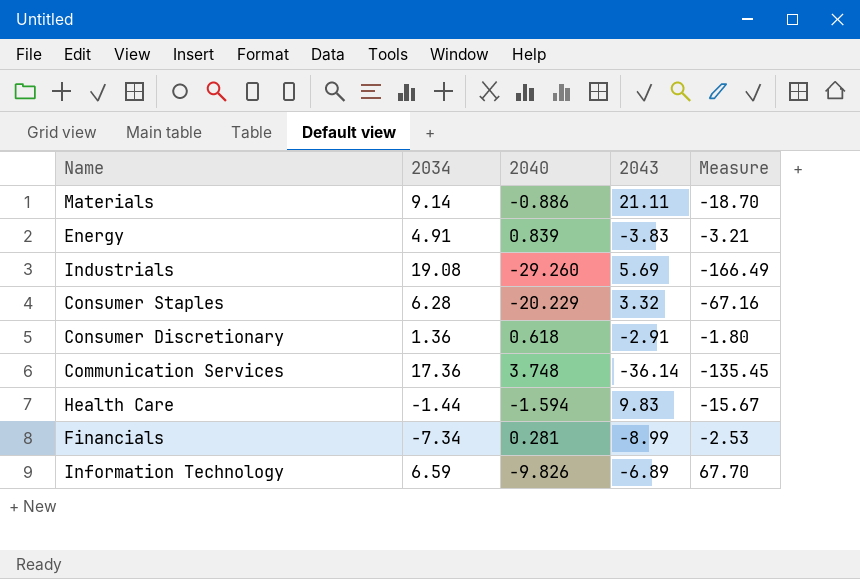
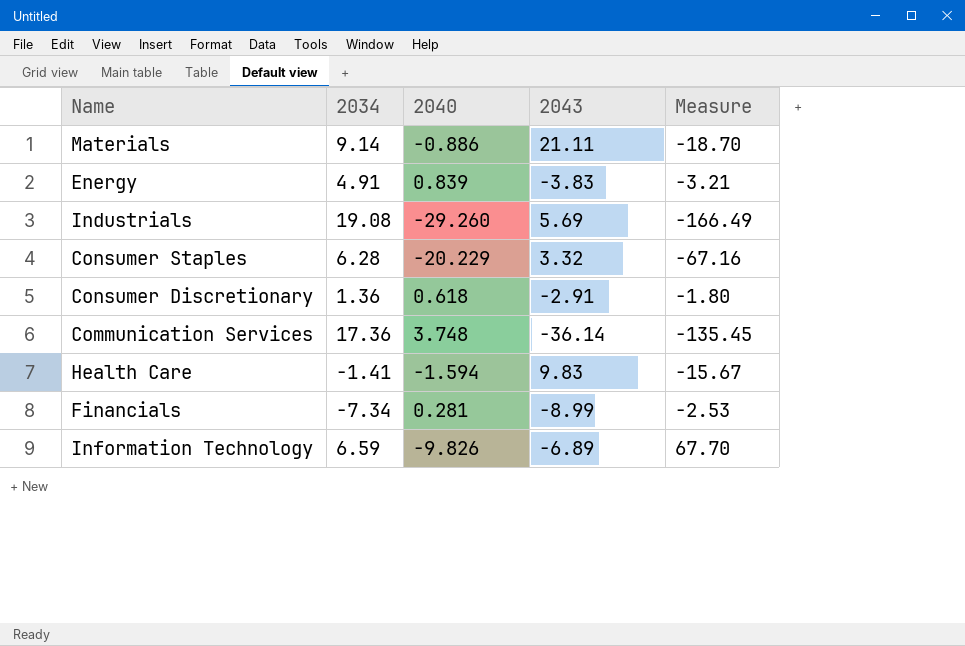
Health Care | 2034: -1.44 -> -1.41

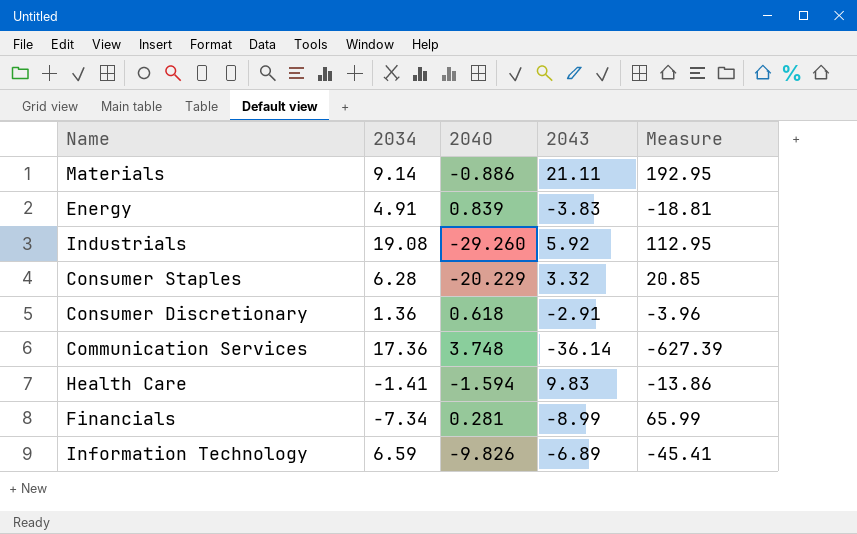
column Measure | formula: [2040] * [2043] -> [2034] * [2043]
Industrials | 2043: 5.69 -> 5.92

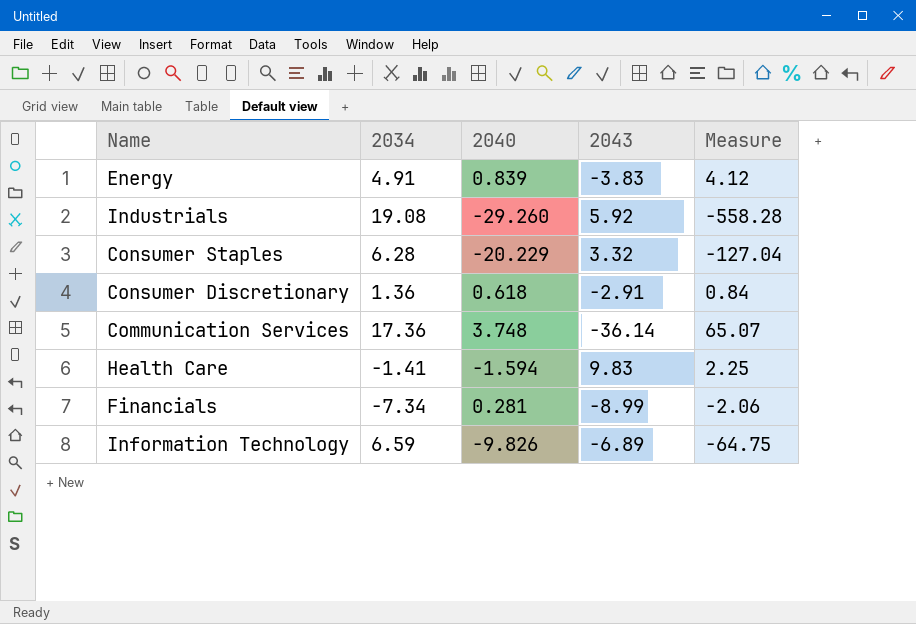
column Measure | formula: [2034] * [2043] -> [2034] * [2040]
row Materials: 9.14 | -0.886 | 21.11 | 192.95 -> none

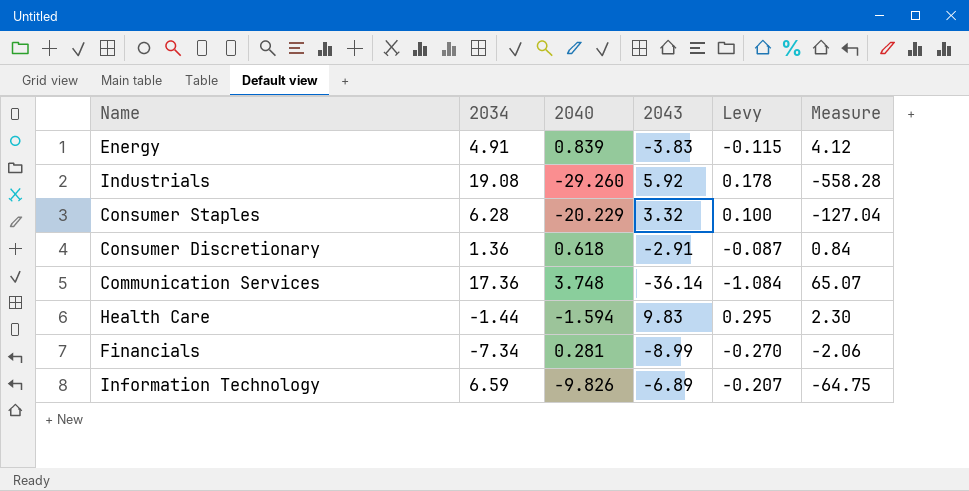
column Levy | formula: none -> [2043] * 0.03
Health Care | 2034: -1.41 -> -1.44
Health Care | Measure: 2.25 -> 2.30

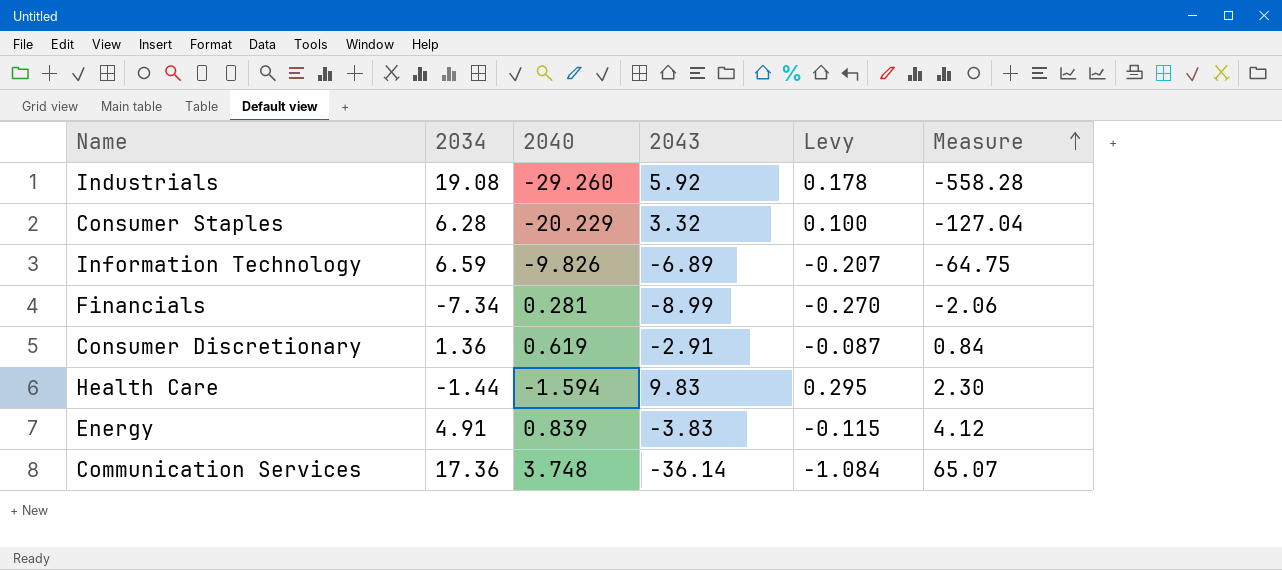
row order: none -> Measure ascending
Consumer Discretionary | 2040: 0.618 -> 0.619

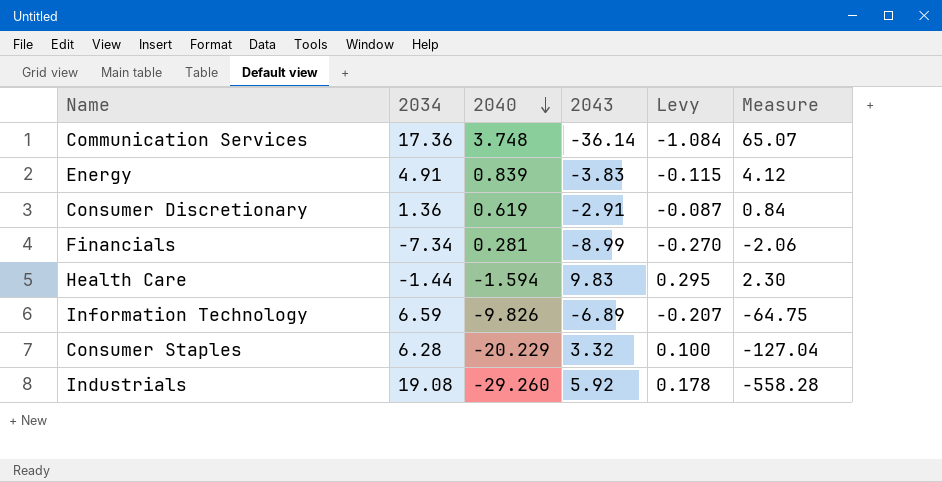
row order: Measure ascending -> 2040 descending

